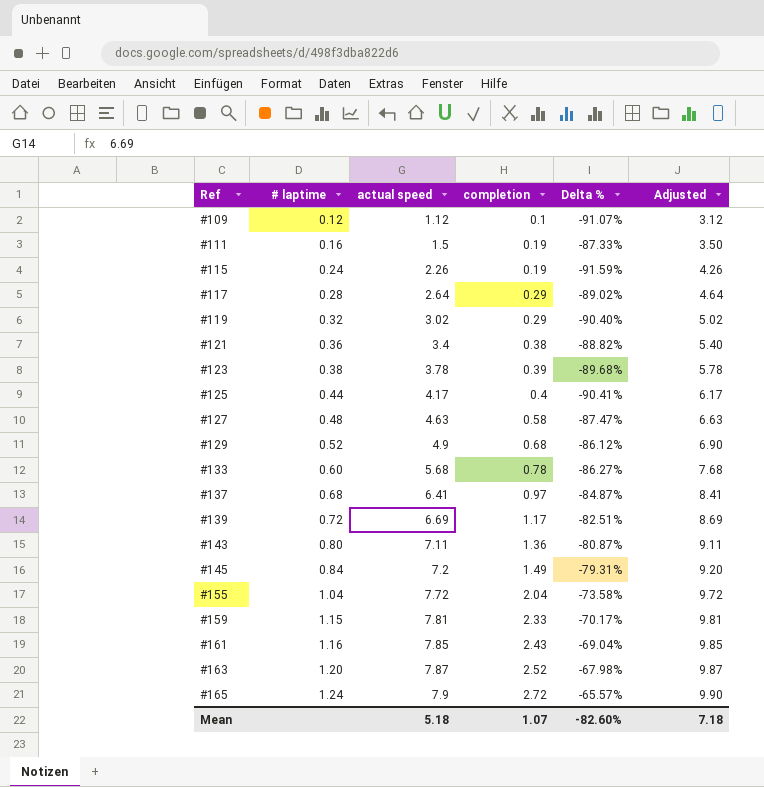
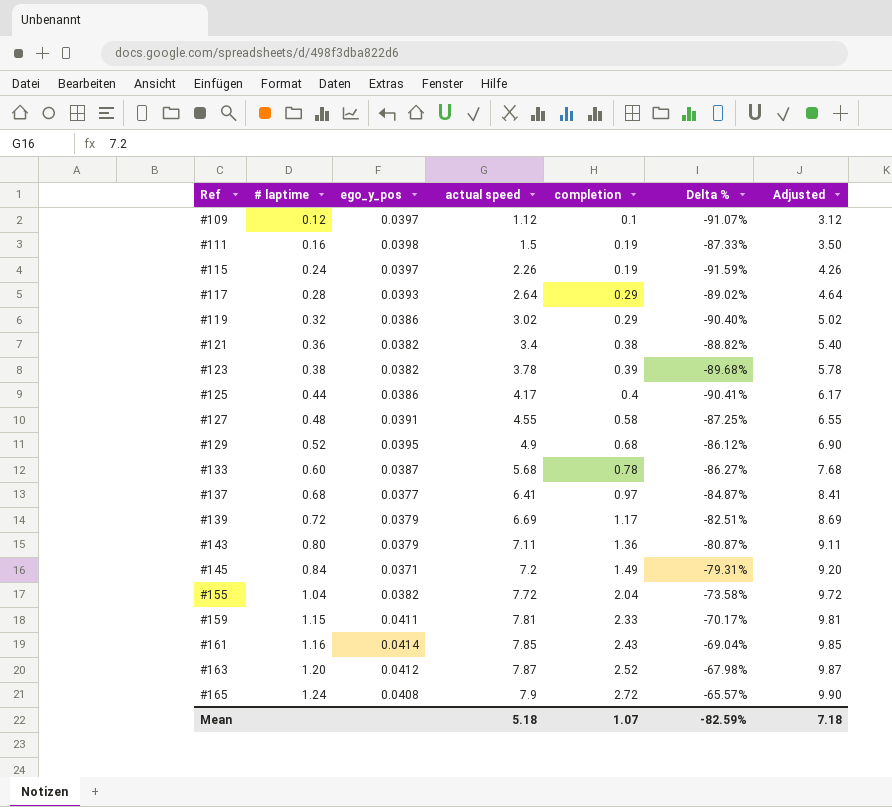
column ego_y_pos | position: none -> 3
#127 | actual speed: 4.63 -> 4.55
#127 | Delta %: -87.47% -> -87.25%
#127 | Adjusted: 6.63 -> 6.55
Mean | Delta %: -82.60% -> -82.59%

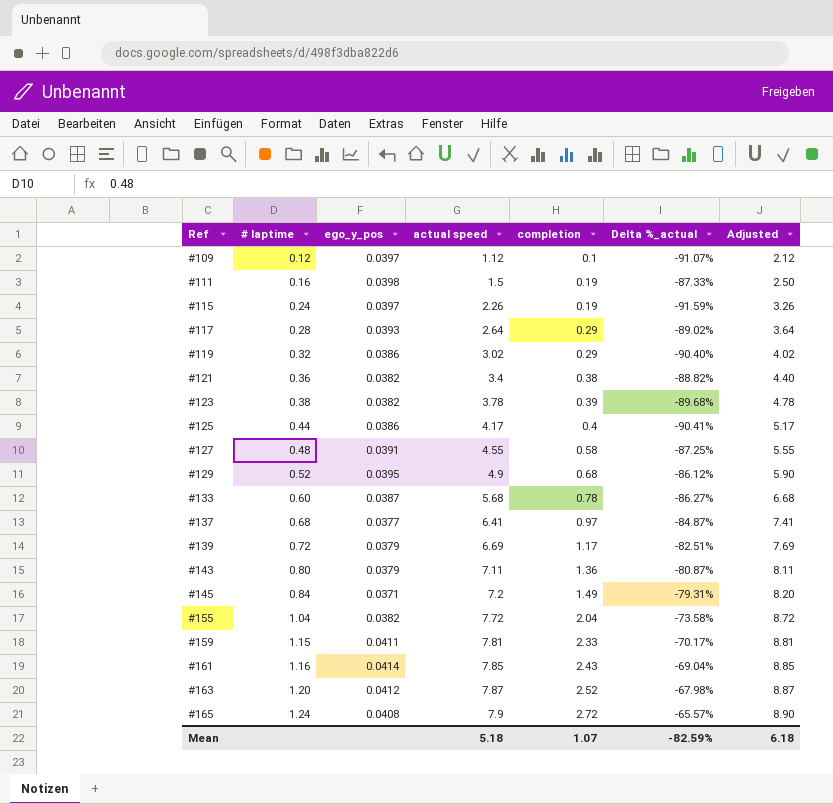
column name: Delta % -> Delta %_actual
column Adjusted | formula: [actual speed] + 2 -> [actual speed] + 1
Mean | Adjusted: 7.18 -> 6.18

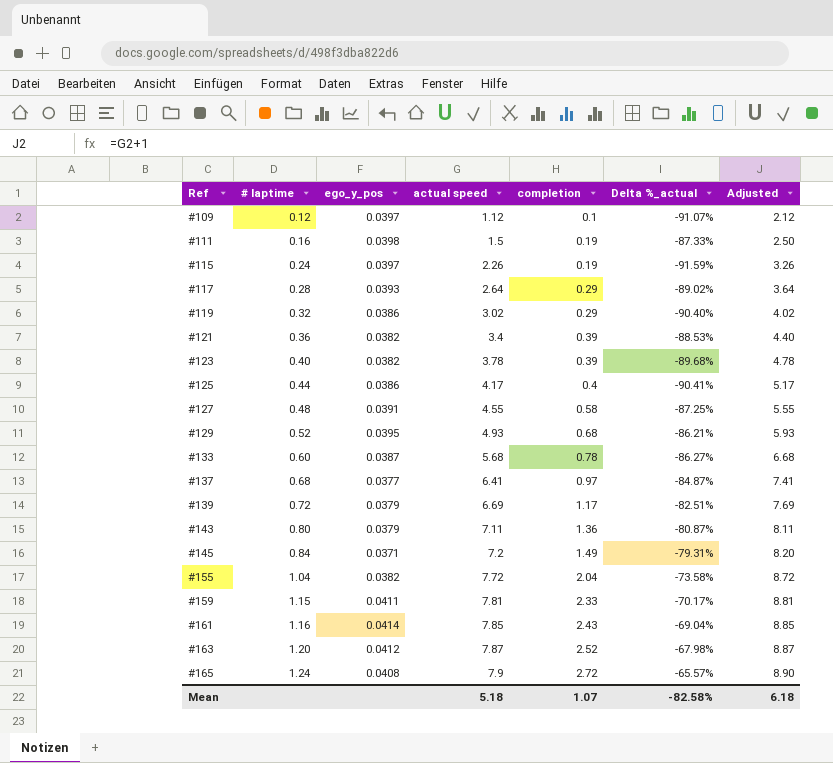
#121 | completion: 0.38 -> 0.39
#121 | Delta %_actual: -88.82% -> -88.53%
#123 | # laptime: 0.38 -> 0.40
#129 | actual speed: 4.9 -> 4.93
#129 | Delta %_actual: -86.12% -> -86.21%
#129 | Adjusted: 5.90 -> 5.93
Mean | Delta %_actual: -82.59% -> -82.58%

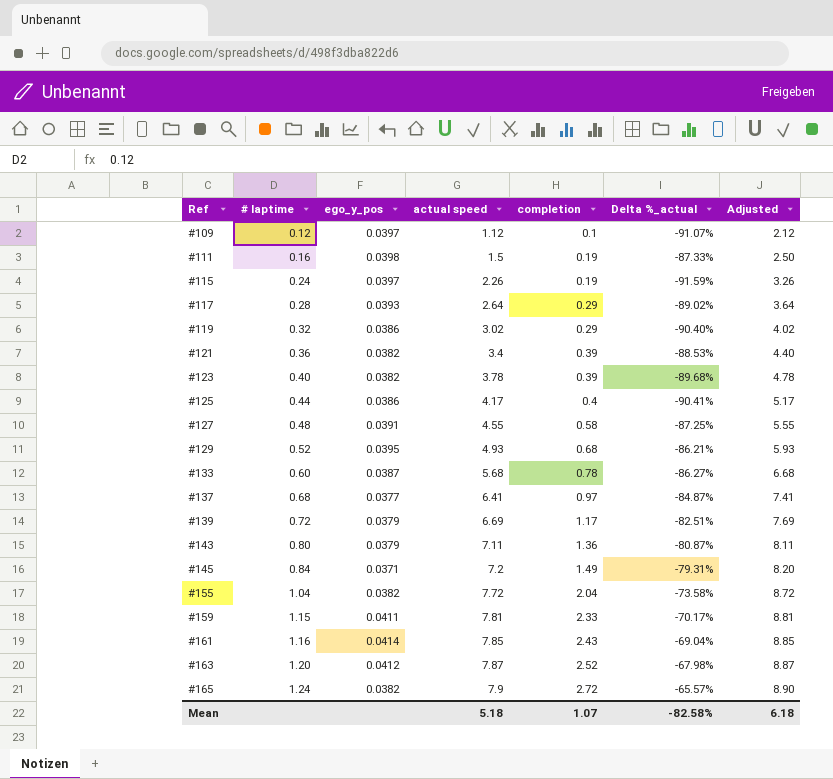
#165 | ego_y_pos: 0.0408 -> 0.0382

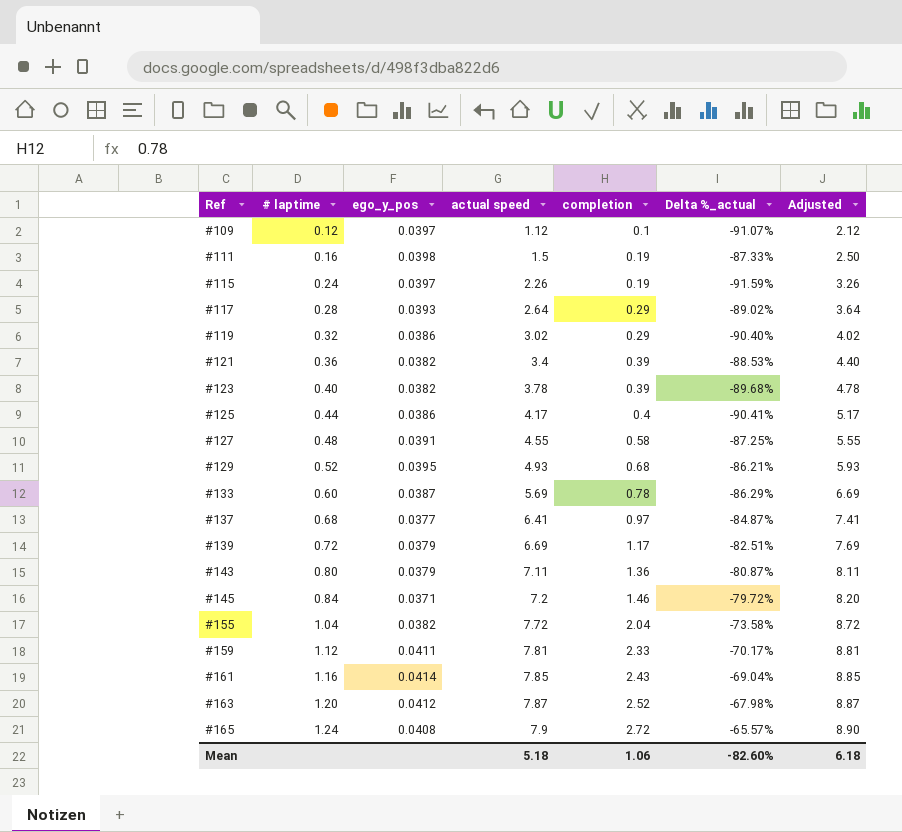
#133 | actual speed: 5.68 -> 5.69
#133 | Delta %_actual: -86.27% -> -86.29%
#133 | Adjusted: 6.68 -> 6.69
#145 | completion: 1.49 -> 1.46
#145 | Delta %_actual: -79.31% -> -79.72%
#159 | # laptime: 1.15 -> 1.12
#165 | ego_y_pos: 0.0382 -> 0.0408
Mean | completion: 1.07 -> 1.06
Mean | Delta %_actual: -82.58% -> -82.60%

